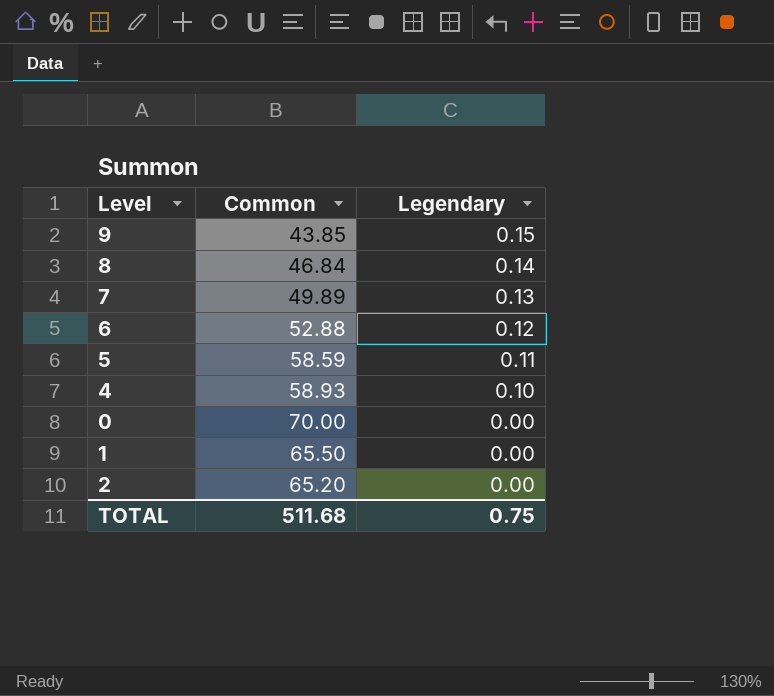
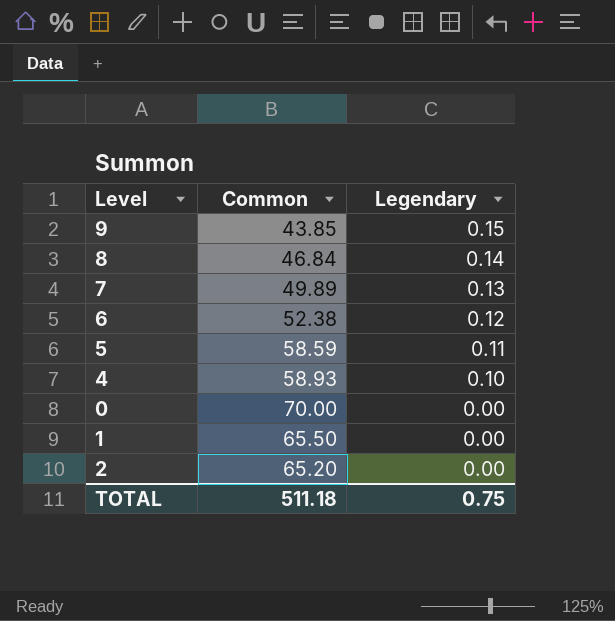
6 | Common: 52.88 -> 52.38
TOTAL | Common: 511.68 -> 511.18

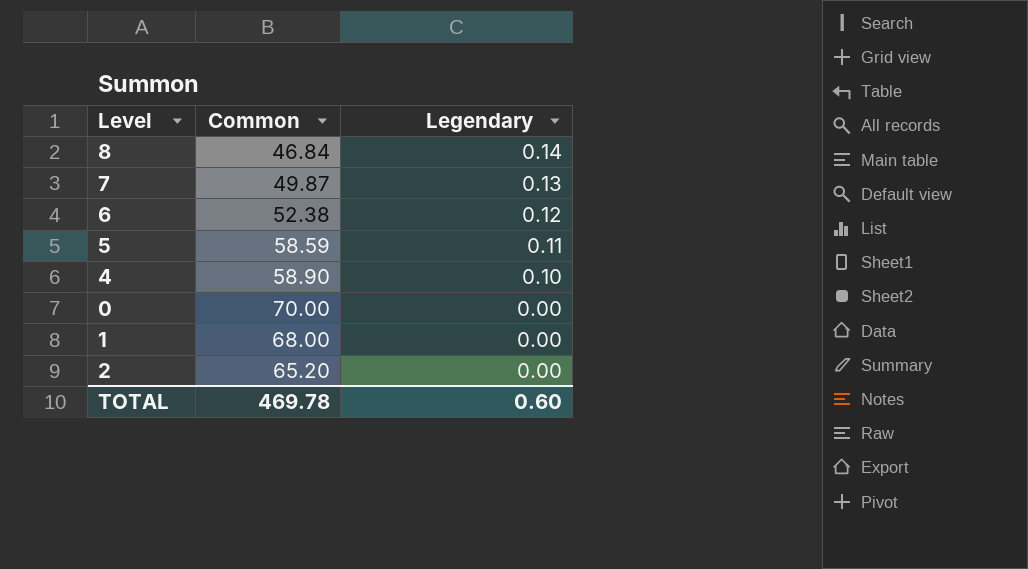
row 9: 43.85 | 0.15 -> none
7 | Common: 49.89 -> 49.87
4 | Common: 58.93 -> 58.90
1 | Common: 65.50 -> 68.00
TOTAL | Common: 511.18 -> 469.78
TOTAL | Legendary: 0.75 -> 0.60

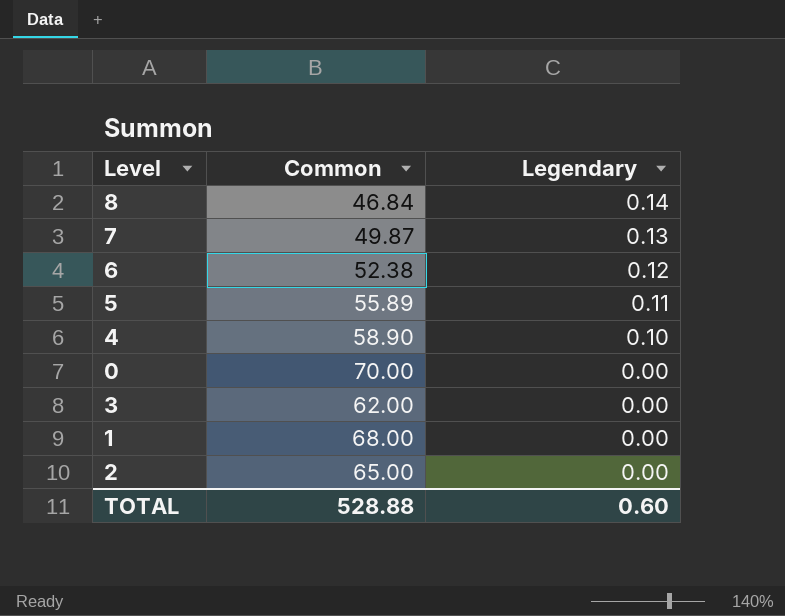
5 | Common: 58.59 -> 55.89
row 3: none -> 62.00 | 0.00
2 | Common: 65.20 -> 65.00
TOTAL | Common: 469.78 -> 528.88

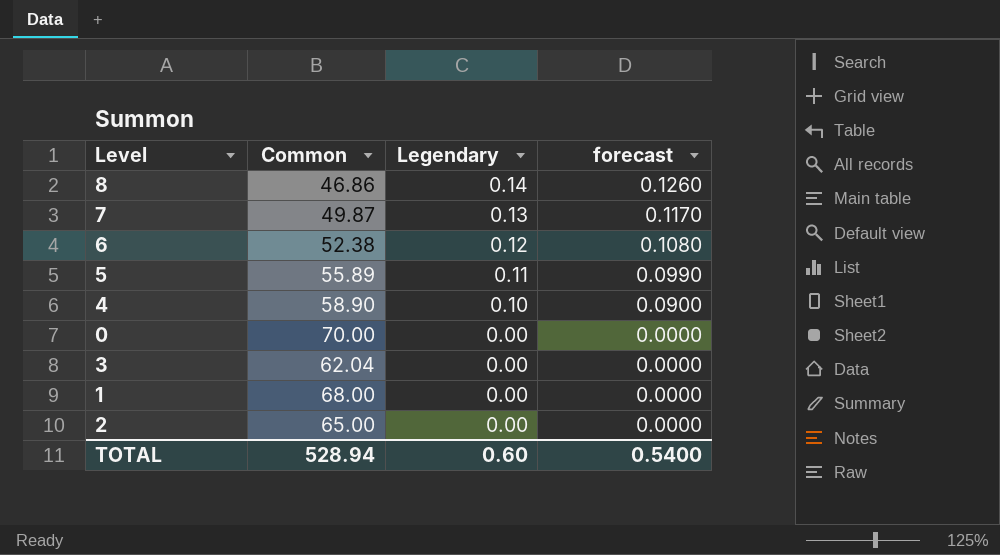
column forecast | formula: none -> [Legendary] * 0.9
8 | Common: 46.84 -> 46.86
3 | Common: 62.00 -> 62.04
TOTAL | Common: 528.88 -> 528.94

